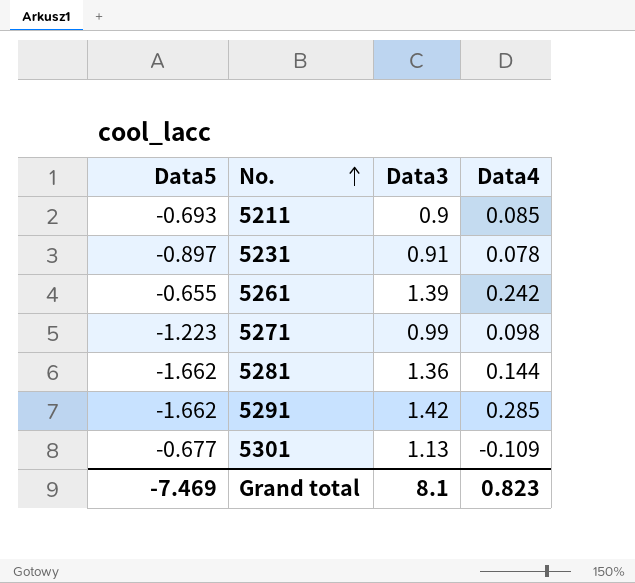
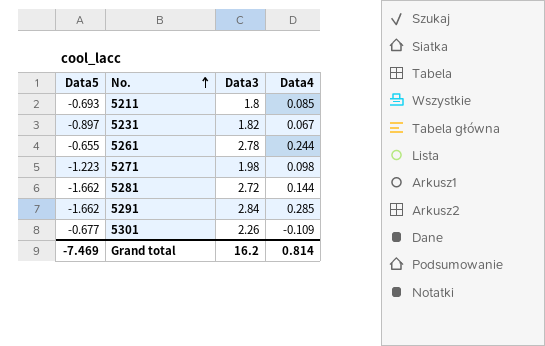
5211 | Data3: 0.9 -> 1.8
5231 | Data3: 0.91 -> 1.82
5231 | Data4: 0.078 -> 0.067
5261 | Data3: 1.39 -> 2.78
5261 | Data4: 0.242 -> 0.244
5271 | Data3: 0.99 -> 1.98
5281 | Data3: 1.36 -> 2.72
5291 | Data3: 1.42 -> 2.84
5301 | Data3: 1.13 -> 2.26
Grand total | Data3: 8.1 -> 16.2
Grand total | Data4: 0.823 -> 0.814

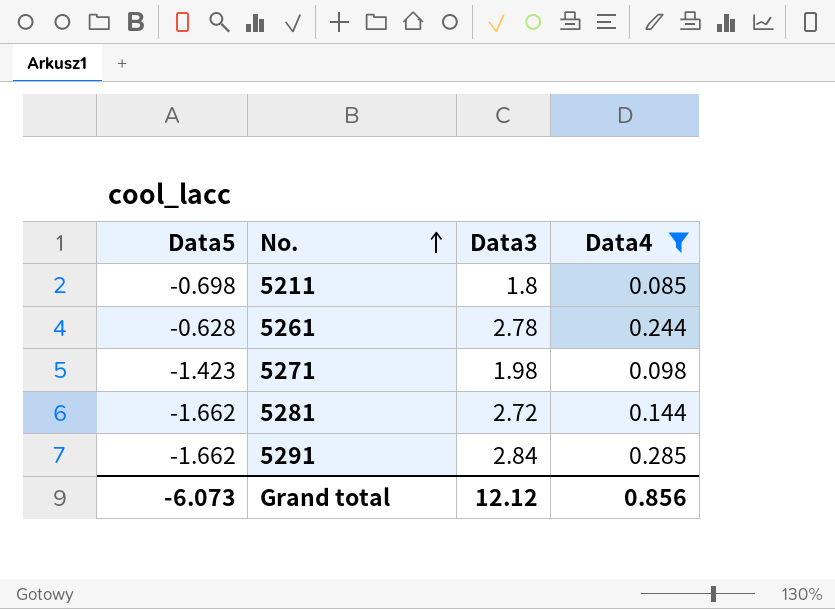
filter: none -> Data4 >= 0.085
5211 | Data5: -0.693 -> -0.698
5261 | Data5: -0.655 -> -0.628
5271 | Data5: -1.223 -> -1.423
Grand total | Data5: -7.469 -> -6.073
Grand total | Data3: 16.2 -> 12.12
Grand total | Data4: 0.814 -> 0.856

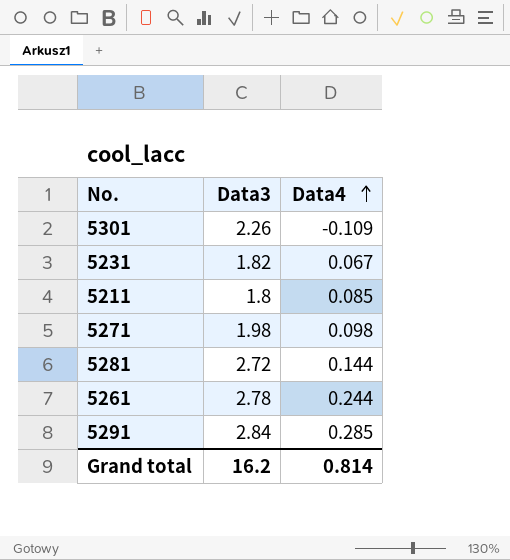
filter: Data4 >= 0.085 -> none
row order: No. ascending -> Data4 ascending
column Data5 | position: 1 -> none
Grand total | Data3: 12.12 -> 16.2
Grand total | Data4: 0.856 -> 0.814

